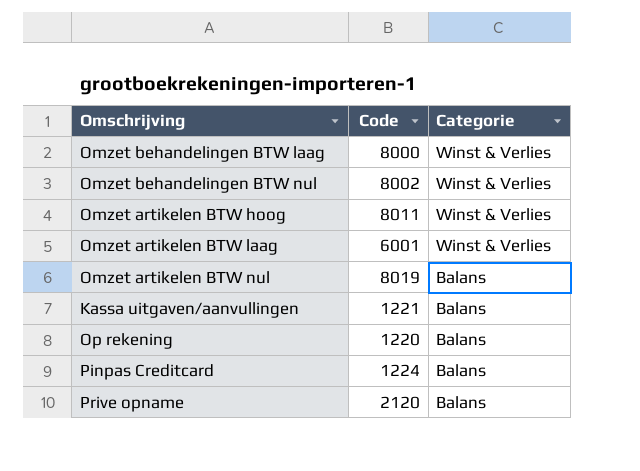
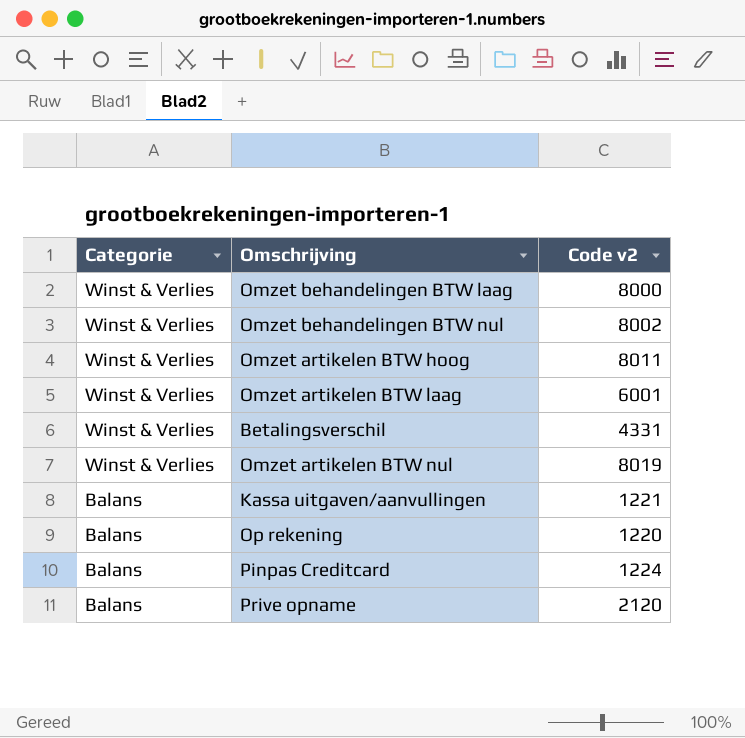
column Categorie | position: 3 -> 1
column name: Code -> Code v2
row Betalingsverschil: none -> Winst & Verlies | 4331
Omzet artikelen BTW nul | Categorie: Balans -> Winst & Verlies

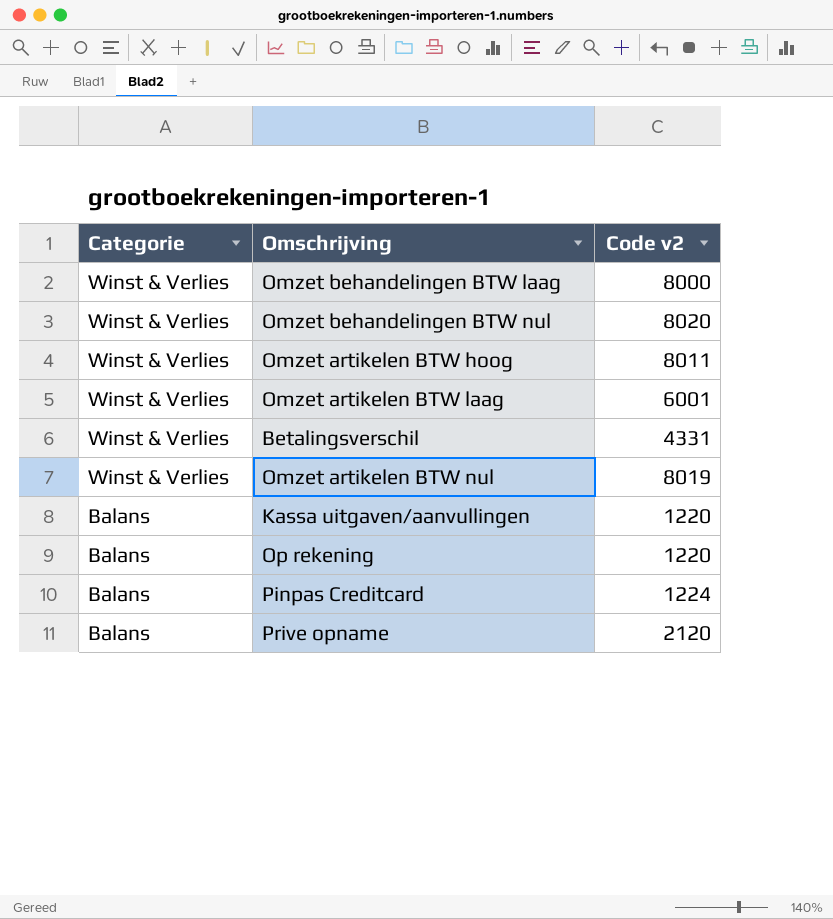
Omzet behandelingen BTW nul | Code v2: 8002 -> 8020
Kassa uitgaven/aanvullingen | Code v2: 1221 -> 1220

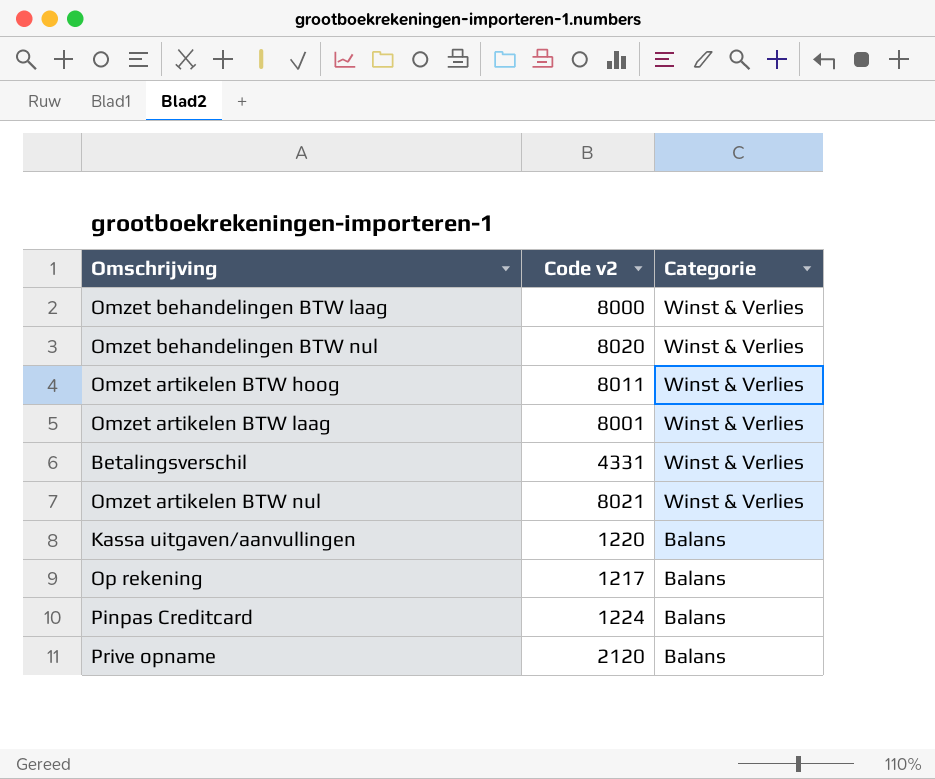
column Categorie | position: 1 -> 3
Omzet artikelen BTW laag | Code v2: 6001 -> 8001
Omzet artikelen BTW nul | Code v2: 8019 -> 8021
Op rekening | Code v2: 1220 -> 1217

